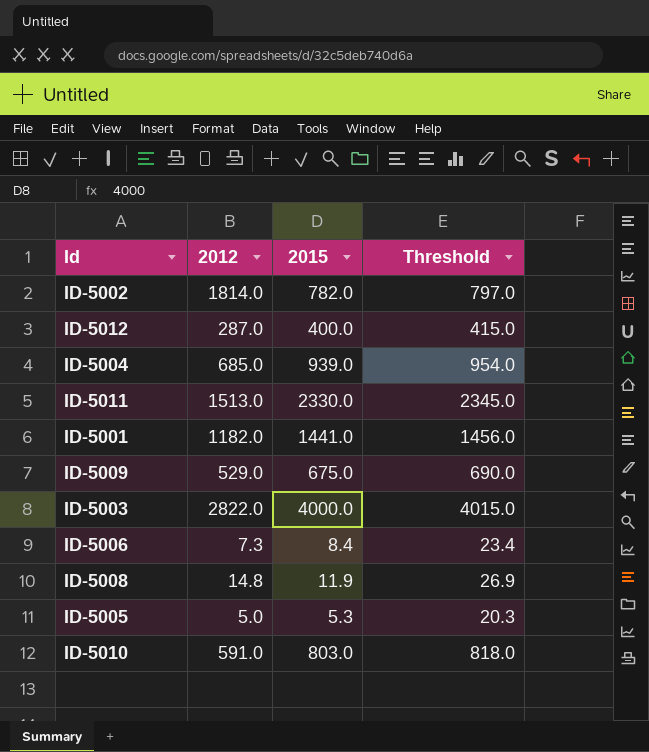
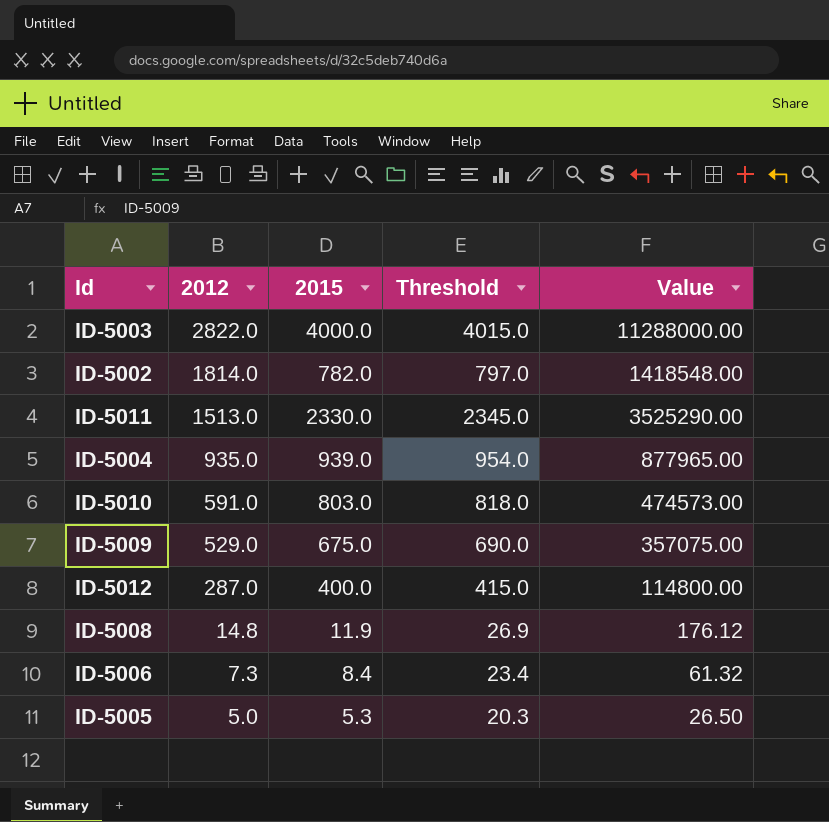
row order: none -> 2012 descending
column Value | formula: none -> [2012] * [2015]
row ID-5001: 1182.0 | 1441.0 | 1456.0 -> none
ID-5004 | 2012: 685.0 -> 935.0

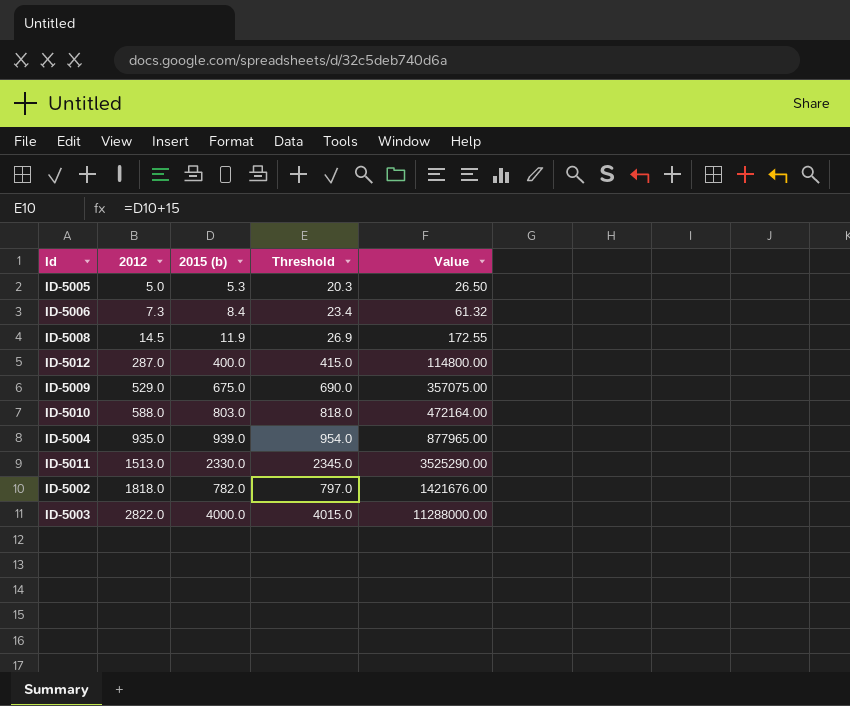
row order: 2012 descending -> 2012 ascending
column name: 2015 -> 2015 (b)
ID-5008 | 2012: 14.8 -> 14.5
ID-5008 | Value: 176.12 -> 172.55
ID-5010 | 2012: 591.0 -> 588.0
ID-5010 | Value: 474573.00 -> 472164.00
ID-5002 | 2012: 1814.0 -> 1818.0
ID-5002 | Value: 1418548.00 -> 1421676.00

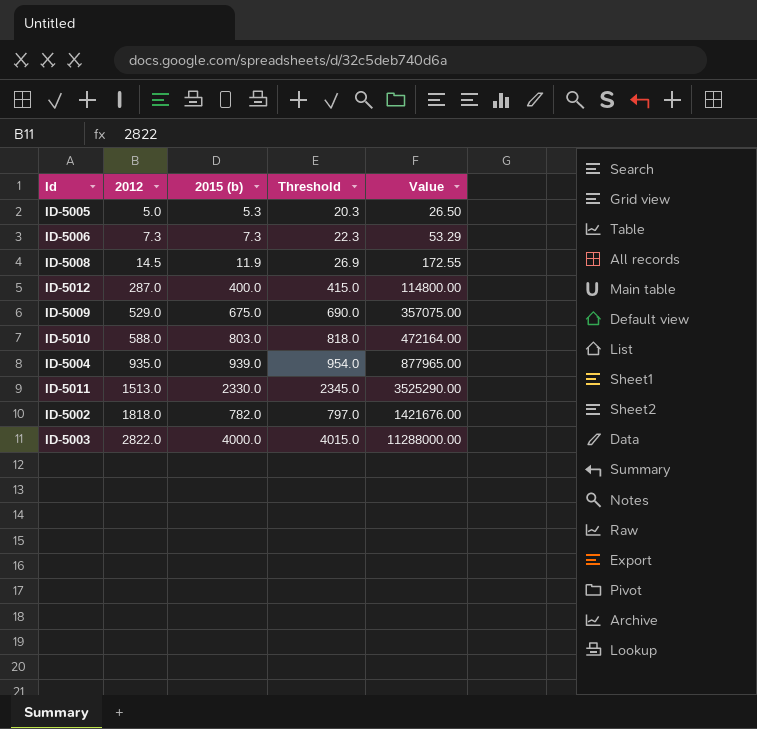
ID-5006 | 2015 (b): 8.4 -> 7.3
ID-5006 | Threshold: 23.4 -> 22.3
ID-5006 | Value: 61.32 -> 53.29

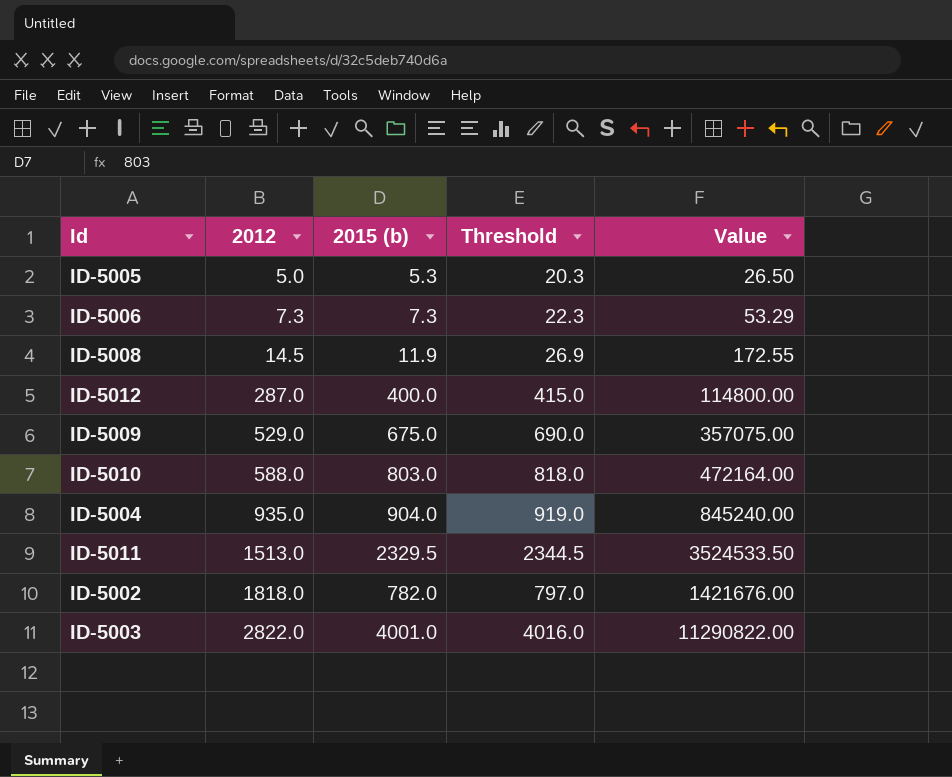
ID-5004 | 2015 (b): 939.0 -> 904.0
ID-5004 | Threshold: 954.0 -> 919.0
ID-5004 | Value: 877965.00 -> 845240.00
ID-5011 | 2015 (b): 2330.0 -> 2329.5
ID-5011 | Threshold: 2345.0 -> 2344.5
ID-5011 | Value: 3525290.00 -> 3524533.50
ID-5003 | 2015 (b): 4000.0 -> 4001.0
ID-5003 | Threshold: 4015.0 -> 4016.0
ID-5003 | Value: 11288000.00 -> 11290822.00

